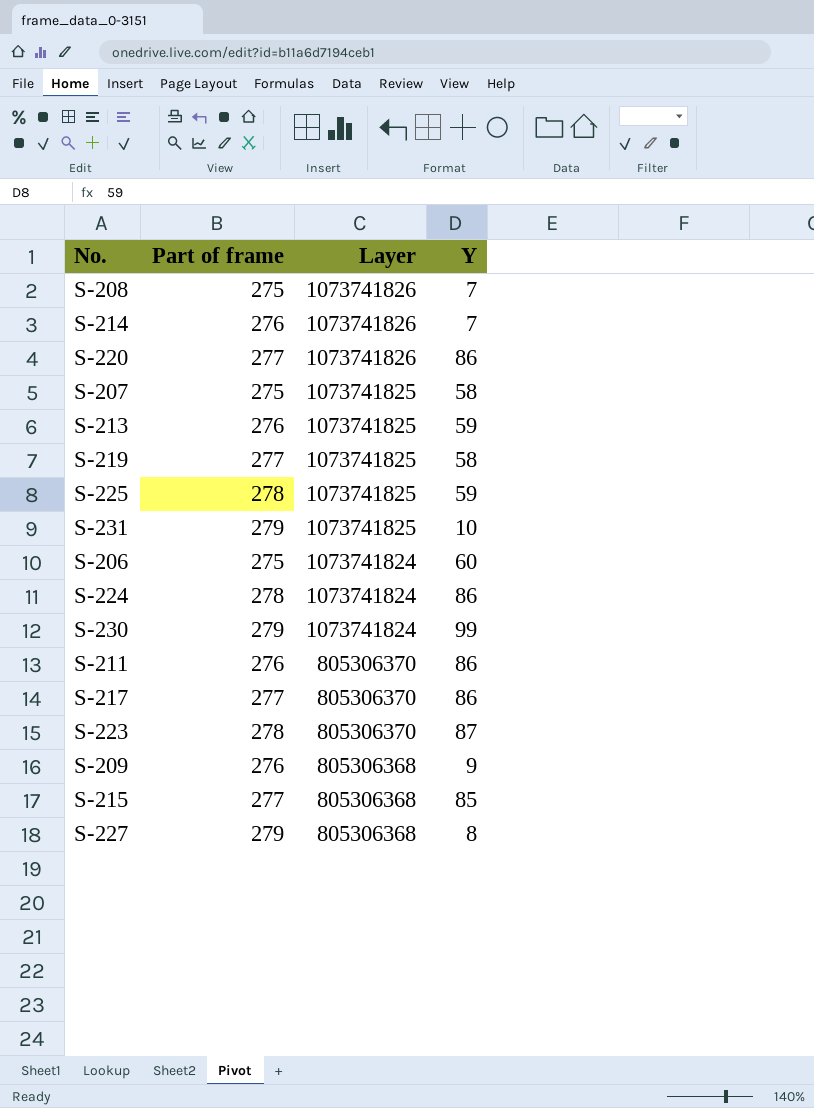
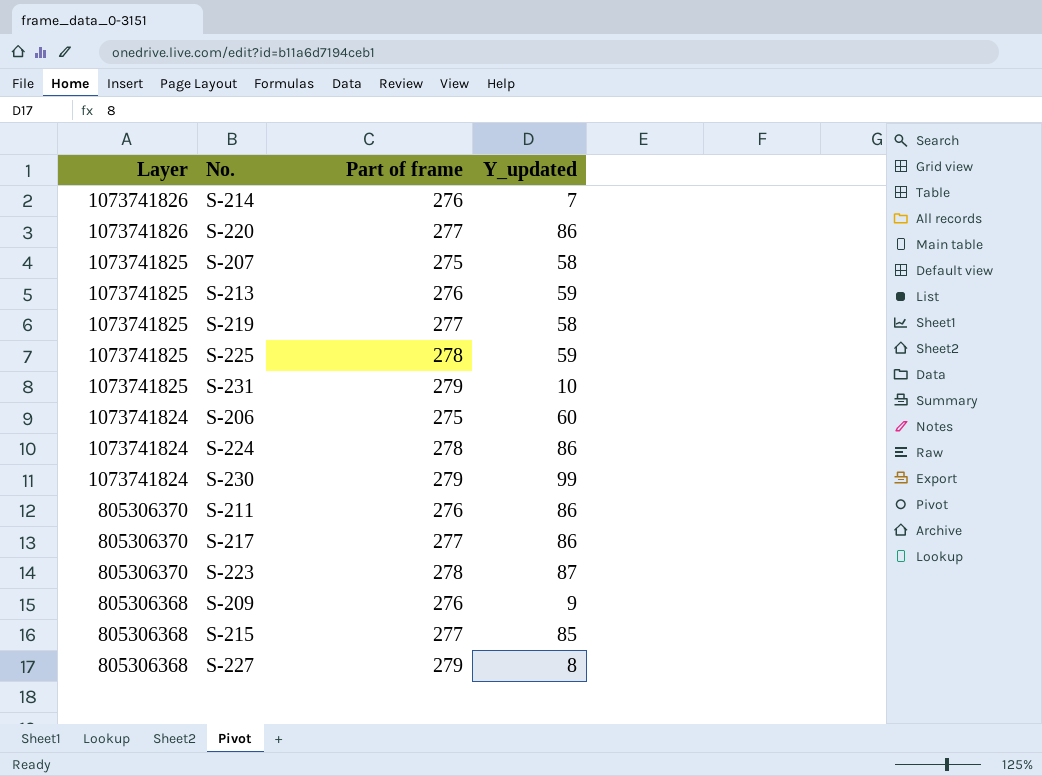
column Layer | position: 3 -> 1
column name: Y -> Y_updated
row S-208: 275 | 1073741826 | 7 -> none

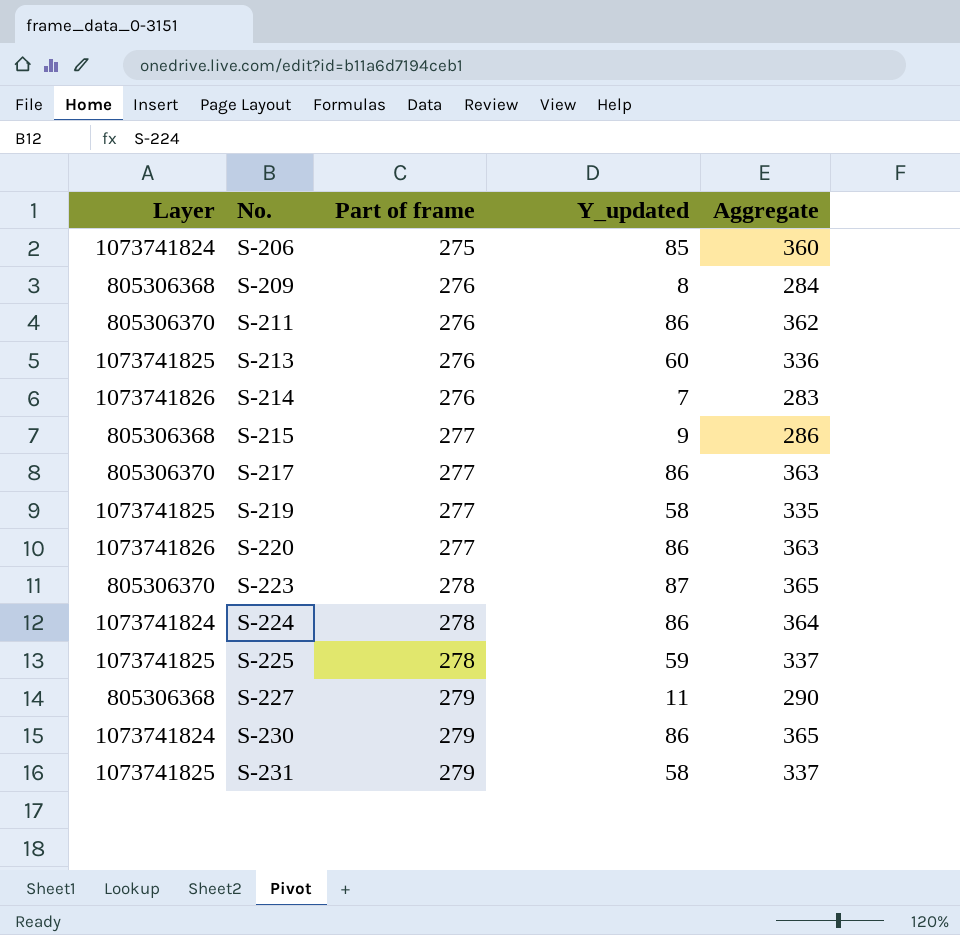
row order: Layer descending -> No. ascending
column Aggregate | formula: none -> [Part of frame] + [Y_updated]
row S-207: 1073741825 | 275 | 58 -> none
S-206 | Y_updated: 60 -> 85
S-209 | Y_updated: 9 -> 8
S-213 | Y_updated: 59 -> 60
S-215 | Y_updated: 85 -> 9
S-227 | Y_updated: 8 -> 11
S-230 | Y_updated: 99 -> 86
S-231 | Y_updated: 10 -> 58

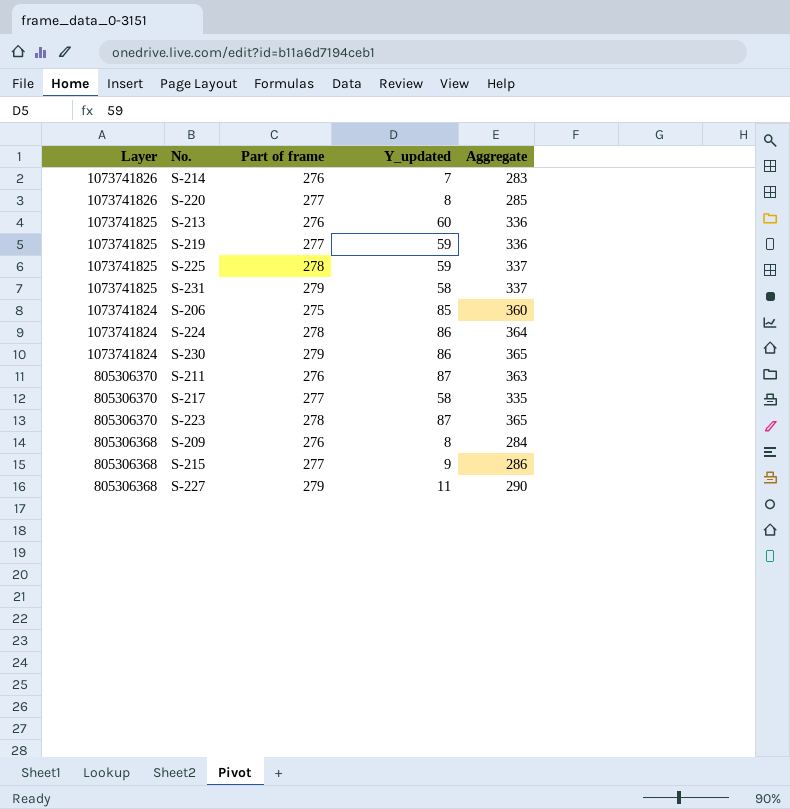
row order: No. ascending -> Layer descending
S-220 | Y_updated: 86 -> 8
S-220 | Aggregate: 363 -> 285
S-219 | Y_updated: 58 -> 59
S-219 | Aggregate: 335 -> 336
S-211 | Y_updated: 86 -> 87
S-211 | Aggregate: 362 -> 363
S-217 | Y_updated: 86 -> 58
S-217 | Aggregate: 363 -> 335

